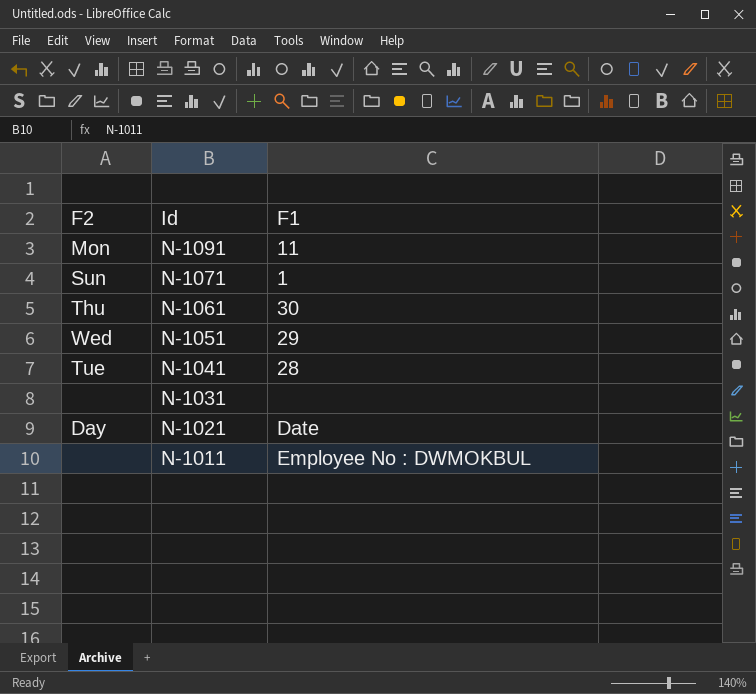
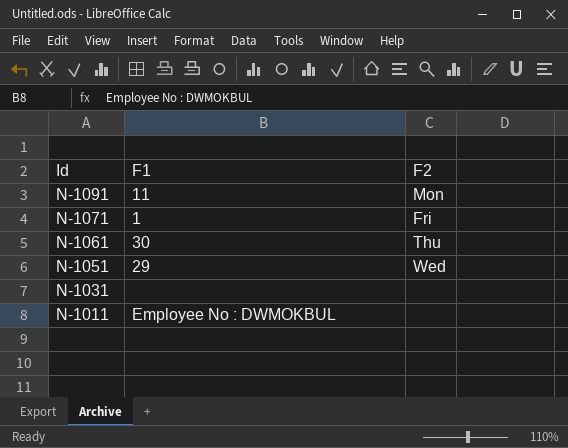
column F2 | position: 1 -> 3
row N-1041: Tue | 28 -> none
row N-1021: Day | Date -> none
N-1071 | F2: Sun -> Fri

